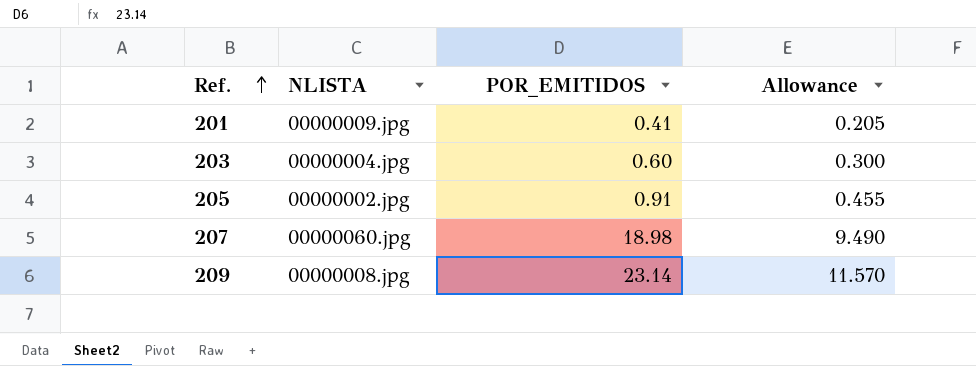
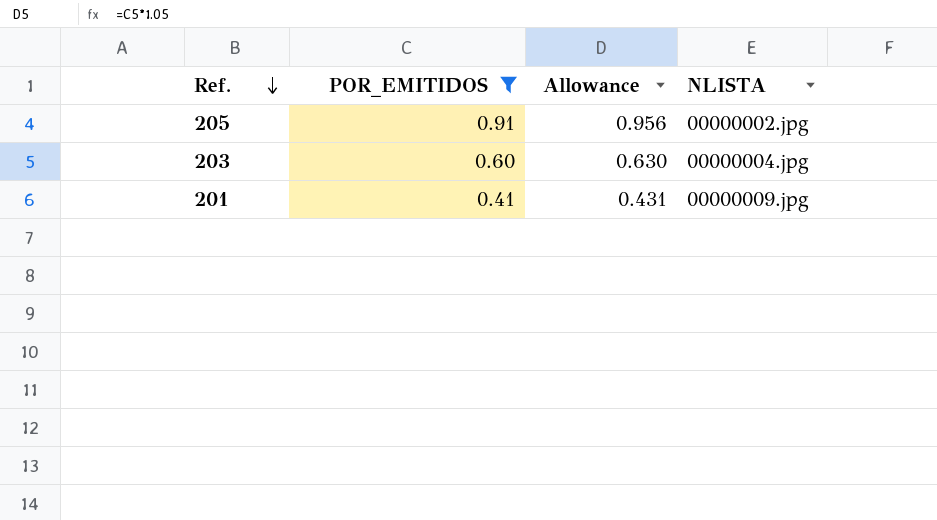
filter: none -> POR_EMITIDOS <= 0.91
row order: Ref. ascending -> Ref. descending
column Allowance | formula: [POR_EMITIDOS] * 0.5 -> [POR_EMITIDOS] * 1.05
column NLISTA | position: 2 -> 4

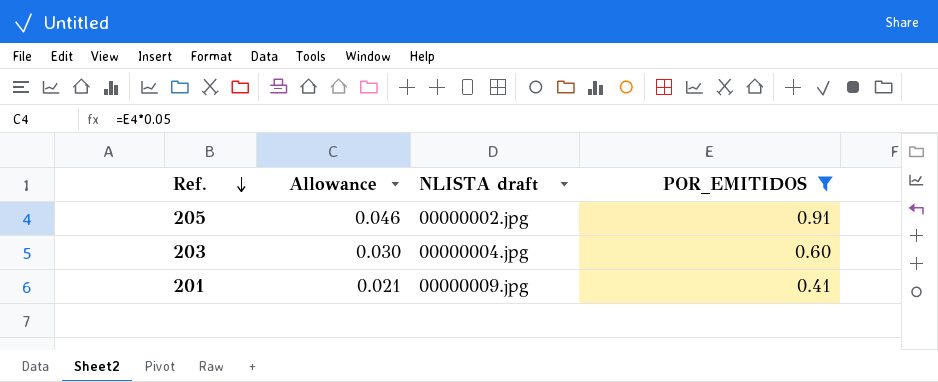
column Allowance | formula: [POR_EMITIDOS] * 1.05 -> [POR_EMITIDOS] * 0.05
column name: NLISTA -> NLISTA draft
column POR_EMITIDOS | position: 2 -> 4

